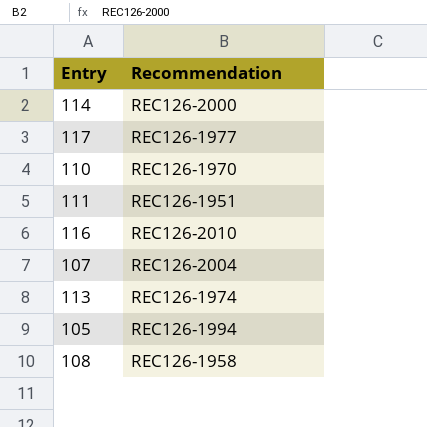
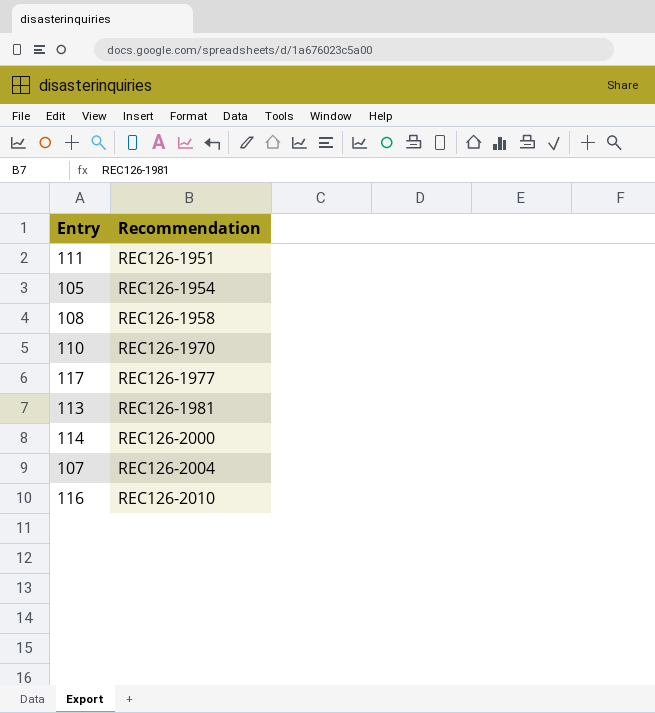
row order: none -> Recommendation ascending
105 | Recommendation: REC126-1994 -> REC126-1954
113 | Recommendation: REC126-1974 -> REC126-1981

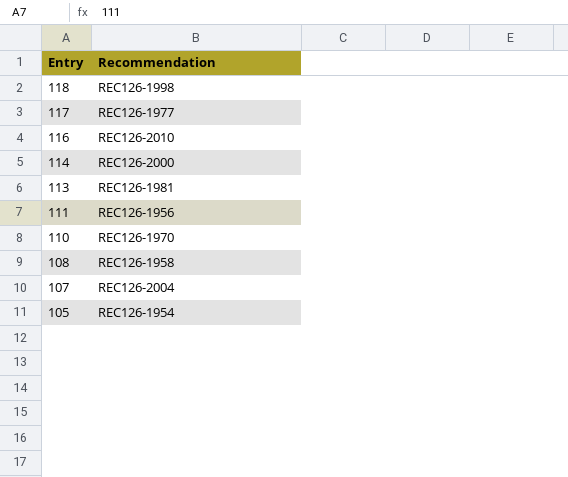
row order: Recommendation ascending -> Entry descending
row 118: none -> REC126-1998
111 | Recommendation: REC126-1951 -> REC126-1956

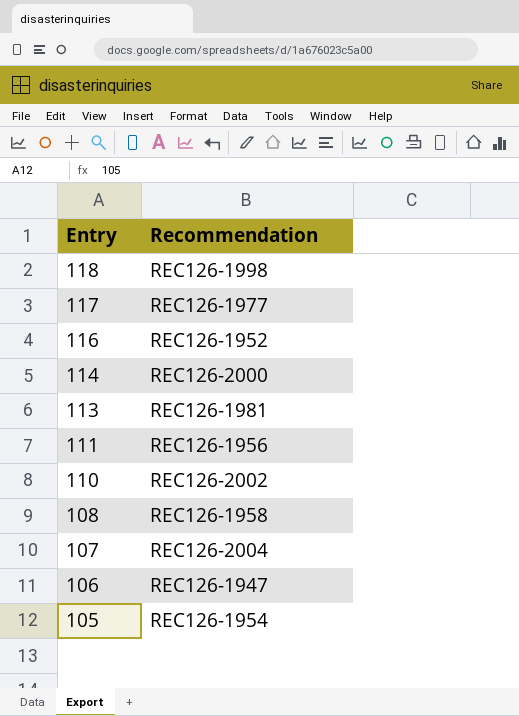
116 | Recommendation: REC126-2010 -> REC126-1952
110 | Recommendation: REC126-1970 -> REC126-2002
row 106: none -> REC126-1947

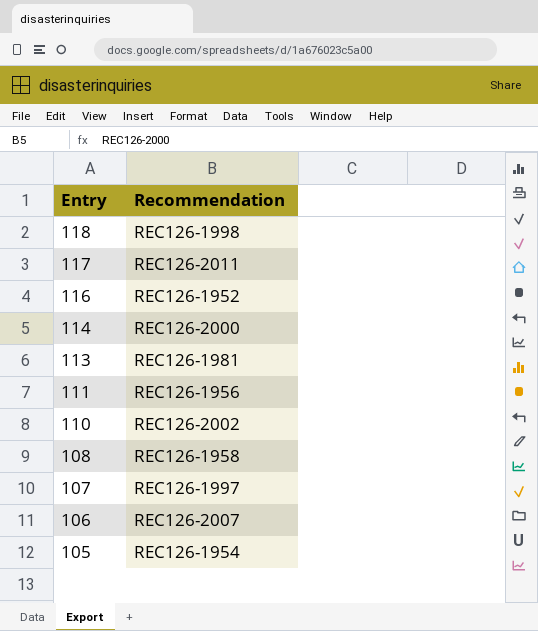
117 | Recommendation: REC126-1977 -> REC126-2011
107 | Recommendation: REC126-2004 -> REC126-1997
106 | Recommendation: REC126-1947 -> REC126-2007

